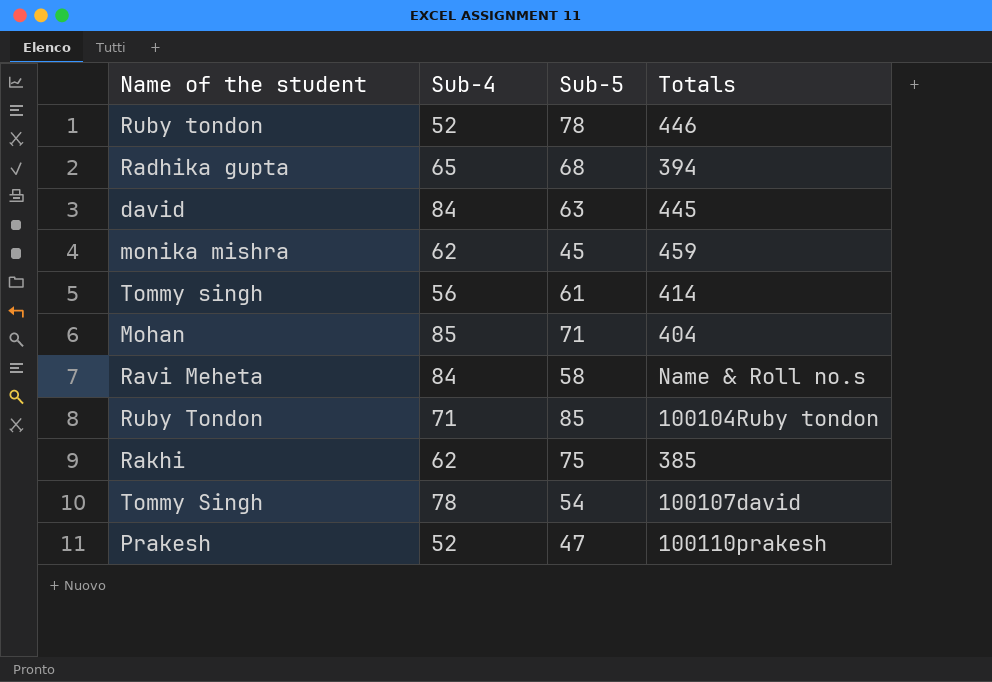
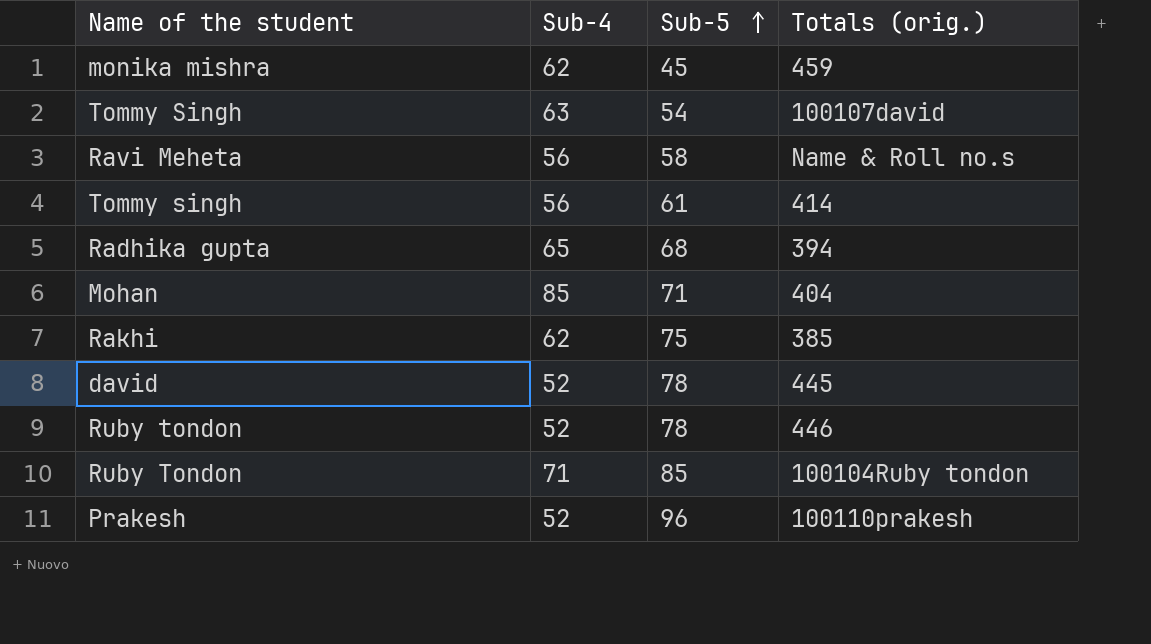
row order: none -> Sub-5 ascending
column name: Totals -> Totals (orig.)
Tommy Singh | Sub-4: 78 -> 63
Ravi Meheta | Sub-4: 84 -> 56
david | Sub-4: 84 -> 52
david | Sub-5: 63 -> 78
Prakesh | Sub-5: 47 -> 96

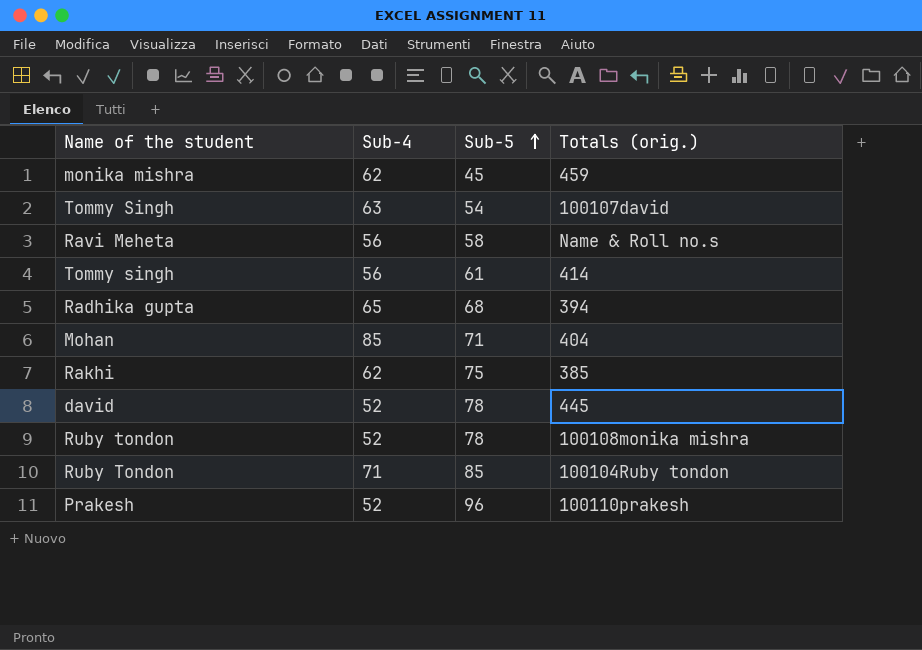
Ruby tondon | Totals (orig.): 446 -> 100108monika mishra

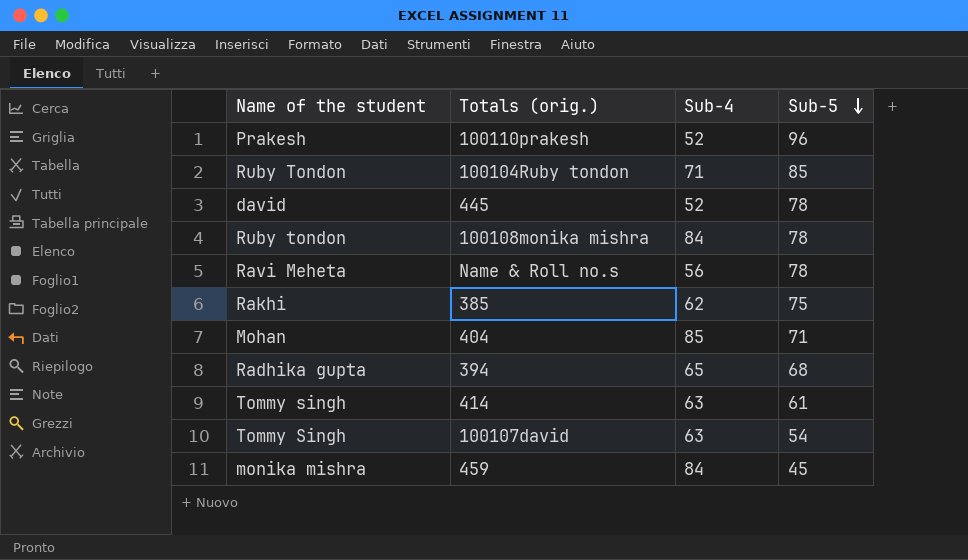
row order: Sub-5 ascending -> Sub-5 descending
column Totals (orig.) | position: 4 -> 2
Ruby tondon | Sub-4: 52 -> 84
Ravi Meheta | Sub-5: 58 -> 78
Tommy singh | Sub-4: 56 -> 63
monika mishra | Sub-4: 62 -> 84

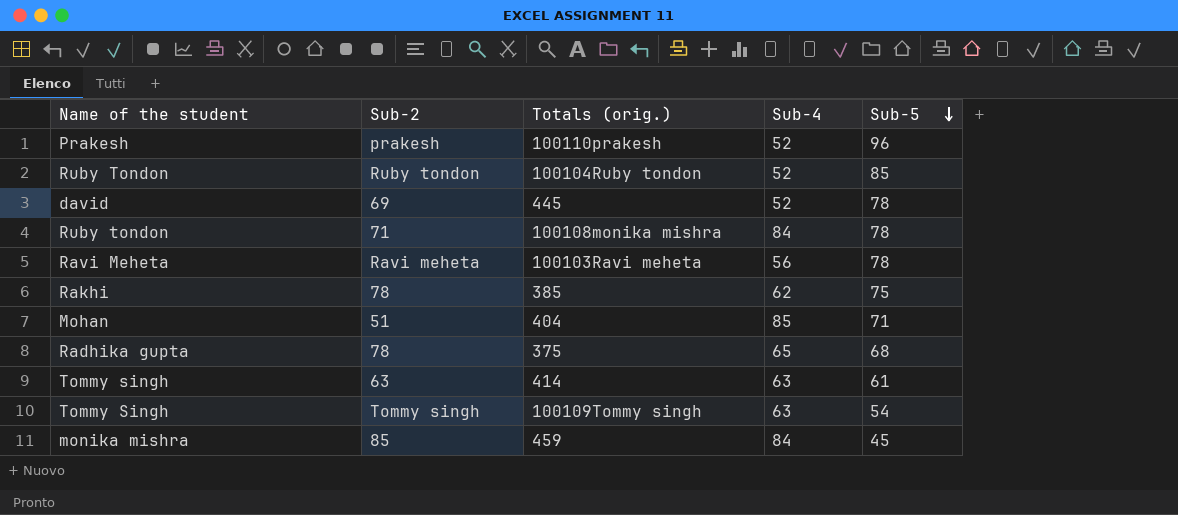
column Sub-2 | position: none -> 2
Ruby Tondon | Sub-4: 71 -> 52
Ravi Meheta | Totals (orig.): Name & Roll no.s -> 100103Ravi meheta
Radhika gupta | Totals (orig.): 394 -> 375
Tommy Singh | Totals (orig.): 100107david -> 100109Tommy singh

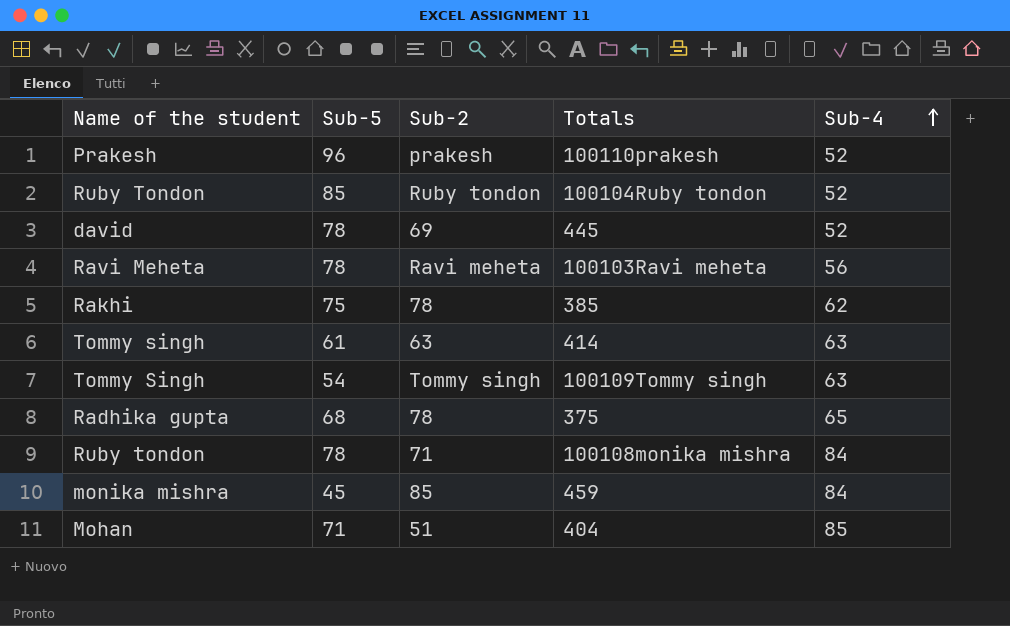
row order: Sub-5 descending -> Sub-4 ascending
column Sub-5 | position: 5 -> 2
column name: Totals (orig.) -> Totals

